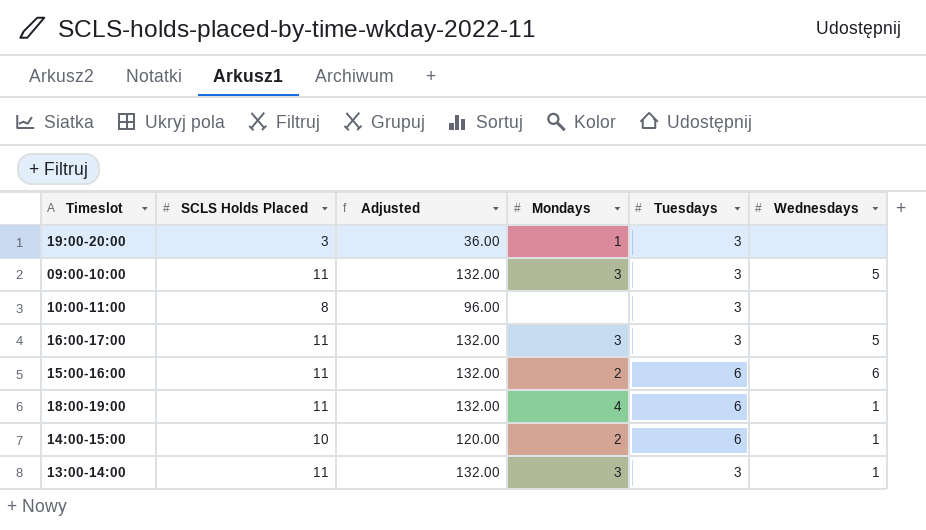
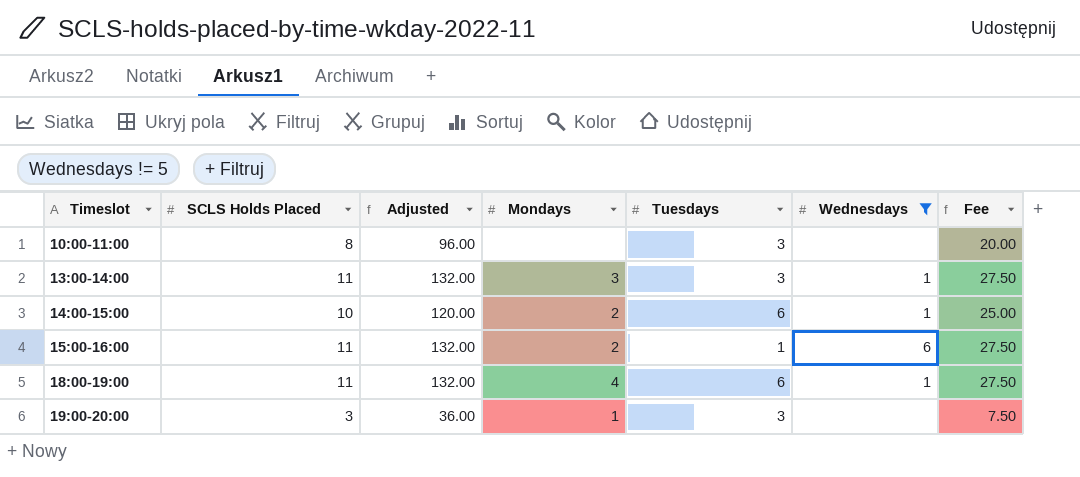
filter: none -> Wednesdays != 5
row order: none -> Timeslot ascending
column Fee | formula: none -> [SCLS Holds Placed] * 2.5
15:00-16:00 | Tuesdays: 6 -> 1

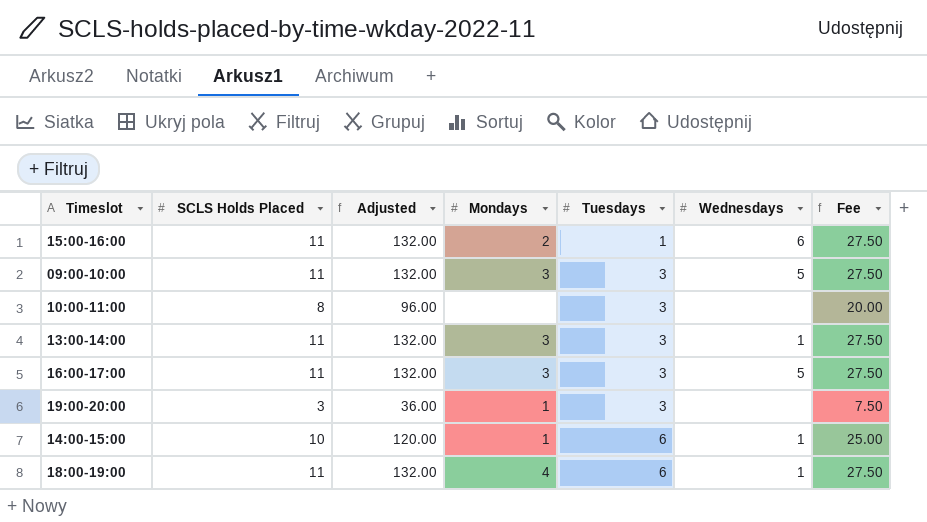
filter: Wednesdays != 5 -> none
row order: Timeslot ascending -> Tuesdays ascending
14:00-15:00 | Mondays: 2 -> 1

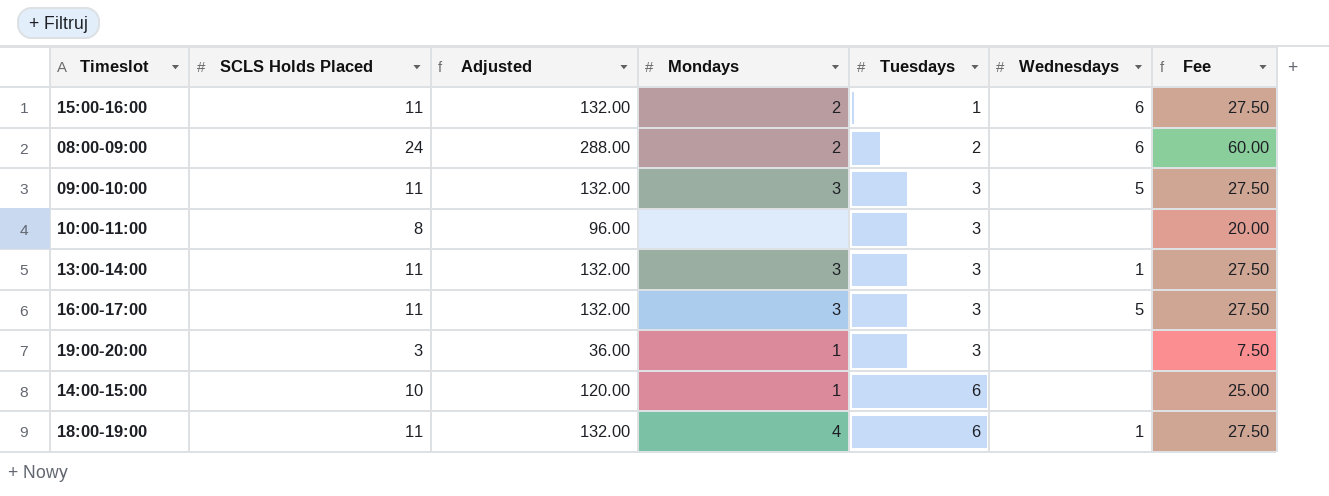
row 08:00-09:00: none -> 24 | 288.00 | 2 | 2 | 6 | 60.00
14:00-15:00 | Wednesdays: 1 -> none

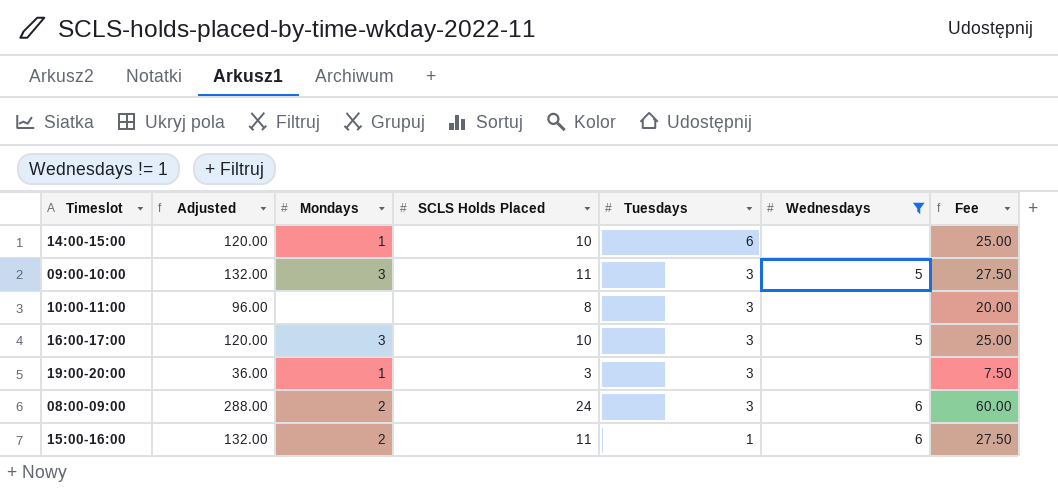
filter: none -> Wednesdays != 1
row order: Tuesdays ascending -> Tuesdays descending
column SCLS Holds Placed | position: 2 -> 4
16:00-17:00 | Adjusted: 132.00 -> 120.00
16:00-17:00 | SCLS Holds Placed: 11 -> 10
16:00-17:00 | Fee: 27.50 -> 25.00
08:00-09:00 | Tuesdays: 2 -> 3

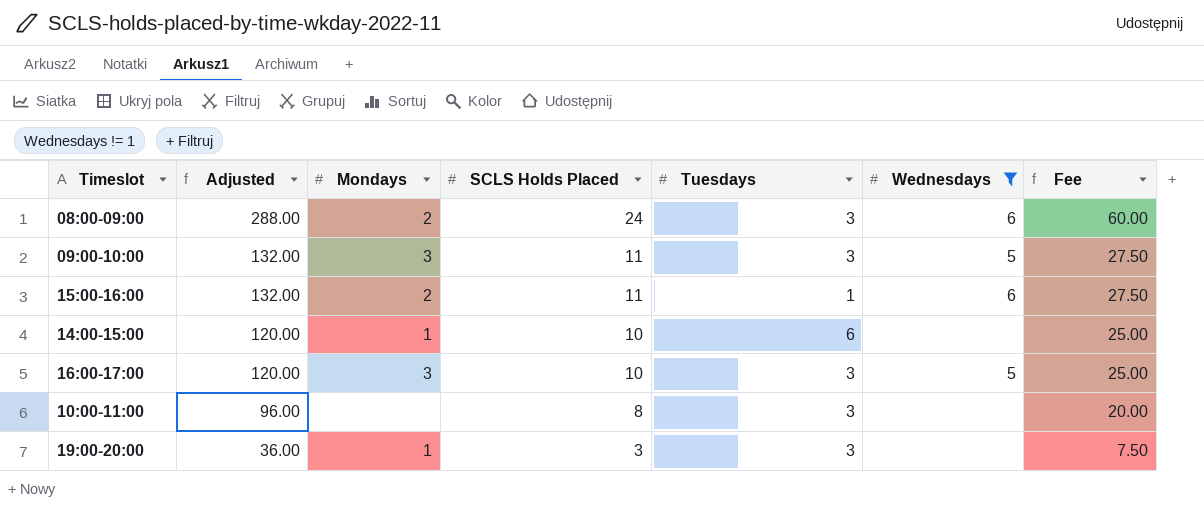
row order: Tuesdays descending -> Adjusted descending

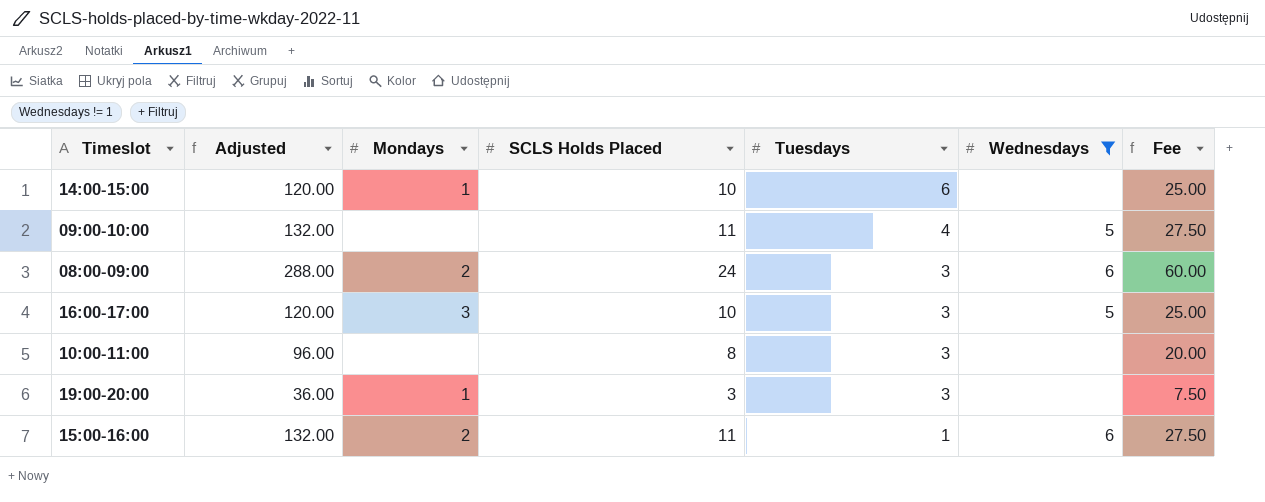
row order: Adjusted descending -> Tuesdays descending
09:00-10:00 | Mondays: 3 -> none
09:00-10:00 | Tuesdays: 3 -> 4

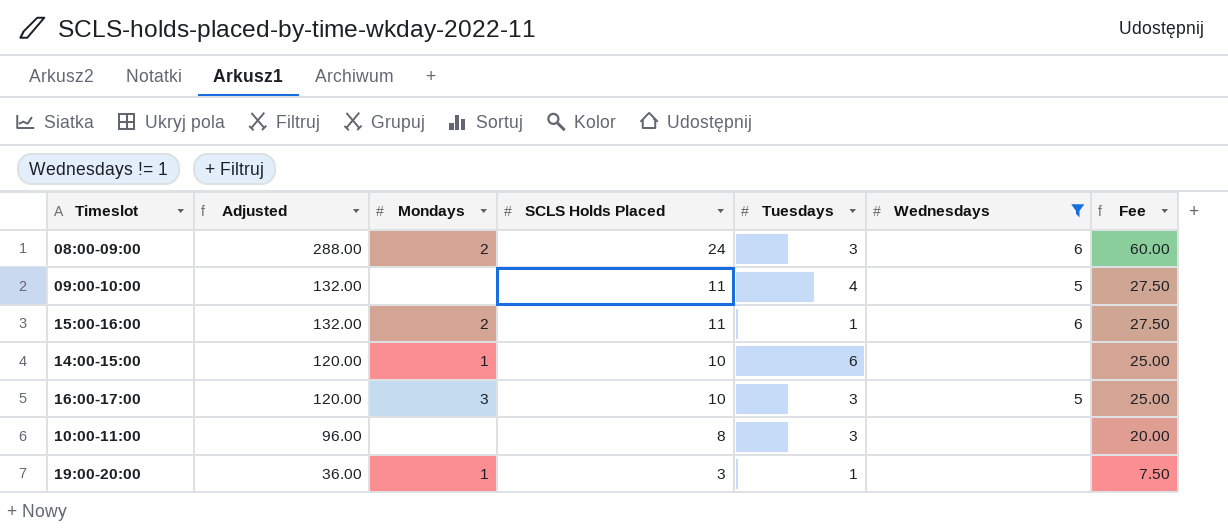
row order: Tuesdays descending -> Adjusted descending
19:00-20:00 | Tuesdays: 3 -> 1

